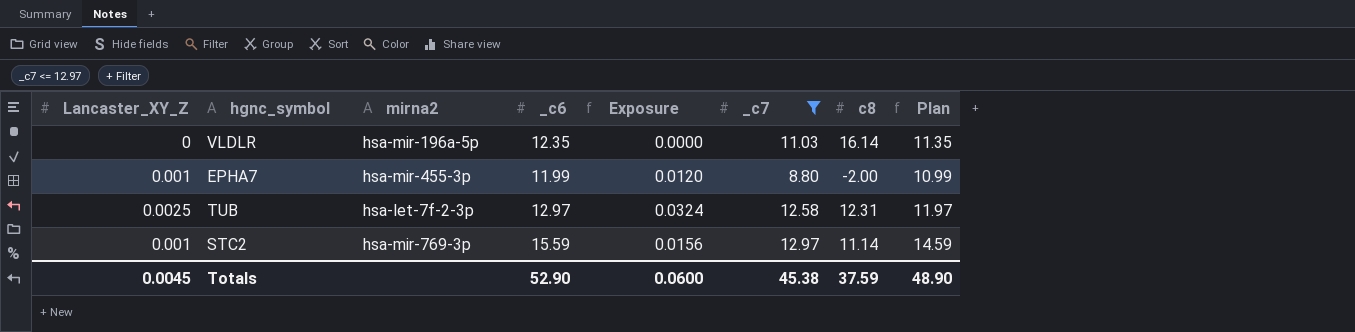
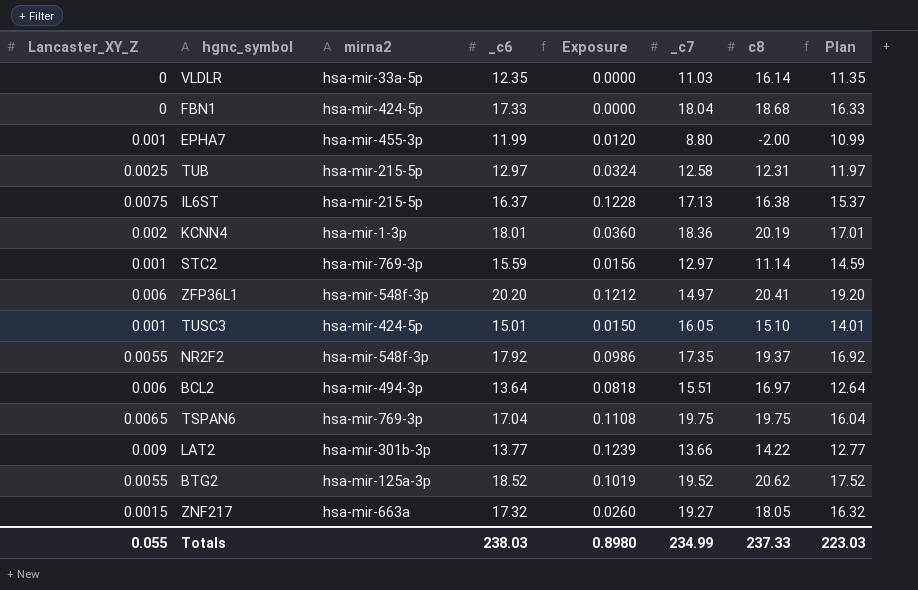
filter: _c7 <= 12.97 -> none
VLDLR | mirna2: hsa-mir-196a-5p -> hsa-mir-33a-5p
TUB | mirna2: hsa-let-7f-2-3p -> hsa-mir-215-5p
Totals | Lancaster_XY_Z: 0.0045 -> 0.055
Totals | _c6: 52.90 -> 238.03
Totals | Exposure: 0.0600 -> 0.8980
Totals | _c7: 45.38 -> 234.99
Totals | c8: 37.59 -> 237.33
Totals | Plan: 48.90 -> 223.03

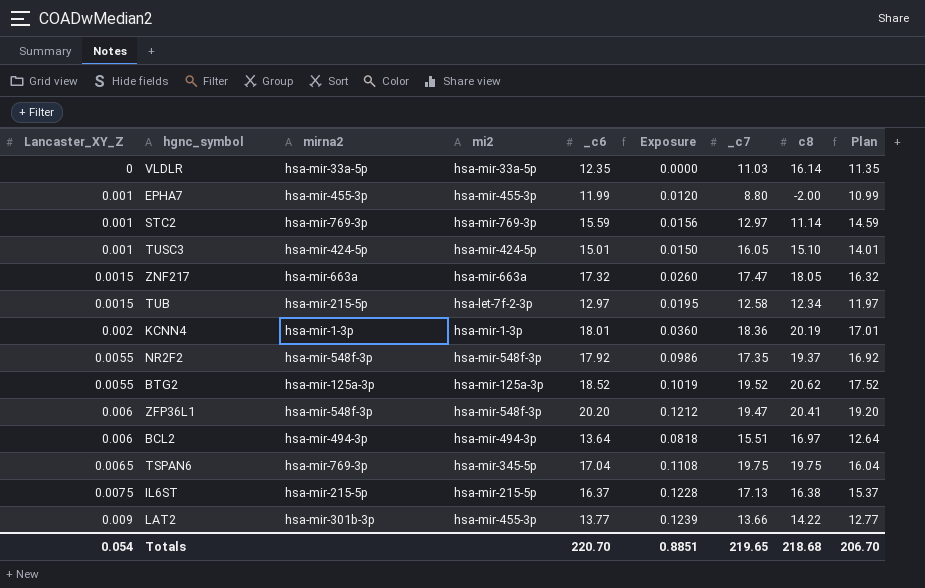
row order: none -> Lancaster_XY_Z ascending
column mi2 | position: none -> 4
row FBN1: 0 | hsa-mir-424-5p | 17.33 | 0.0000 | 18.04 | 18.68 | 16.33 -> none
ZNF217 | _c7: 19.27 -> 17.47
TUB | Lancaster_XY_Z: 0.0025 -> 0.0015
TUB | Exposure: 0.0324 -> 0.0195
TUB | c8: 12.31 -> 12.34
ZFP36L1 | _c7: 14.97 -> 19.47
Totals | Lancaster_XY_Z: 0.055 -> 0.054
Totals | _c6: 238.03 -> 220.70
Totals | Exposure: 0.8980 -> 0.8851
Totals | _c7: 234.99 -> 219.65
Totals | c8: 237.33 -> 218.68
Totals | Plan: 223.03 -> 206.70

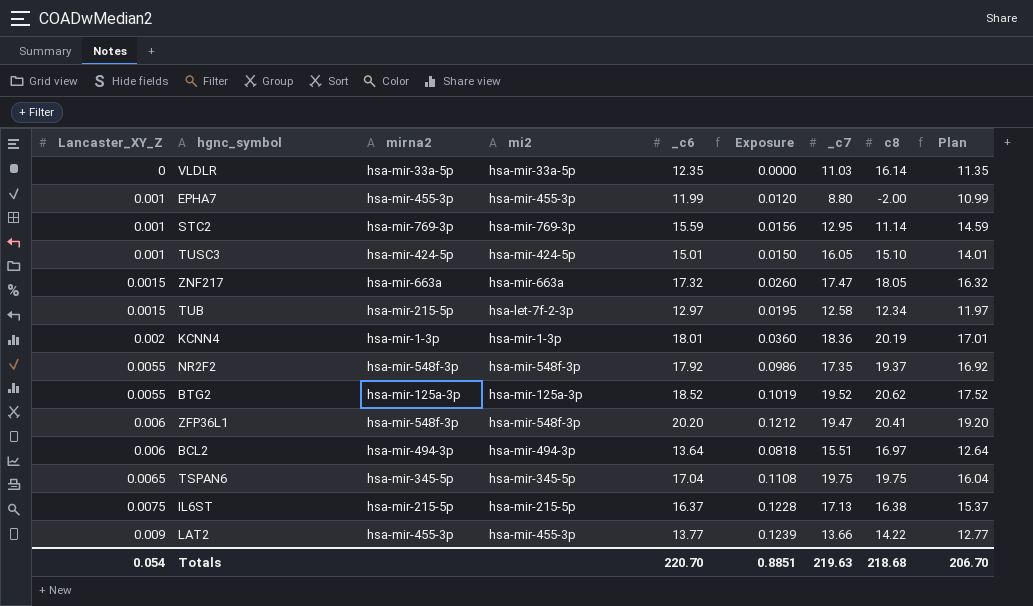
STC2 | _c7: 12.97 -> 12.95
TSPAN6 | mirna2: hsa-mir-769-3p -> hsa-mir-345-5p
LAT2 | mirna2: hsa-mir-301b-3p -> hsa-mir-455-3p
Totals | _c7: 219.65 -> 219.63

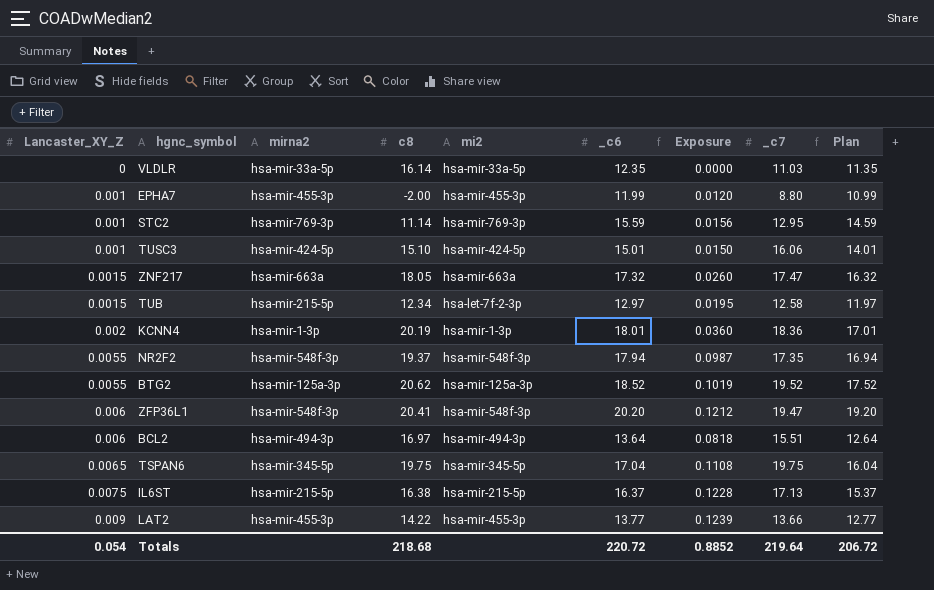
column c8 | position: 8 -> 4
TUSC3 | _c7: 16.05 -> 16.06
NR2F2 | _c6: 17.92 -> 17.94
NR2F2 | Exposure: 0.0986 -> 0.0987
NR2F2 | Plan: 16.92 -> 16.94
Totals | _c6: 220.70 -> 220.72
Totals | Exposure: 0.8851 -> 0.8852
Totals | _c7: 219.63 -> 219.64
Totals | Plan: 206.70 -> 206.72

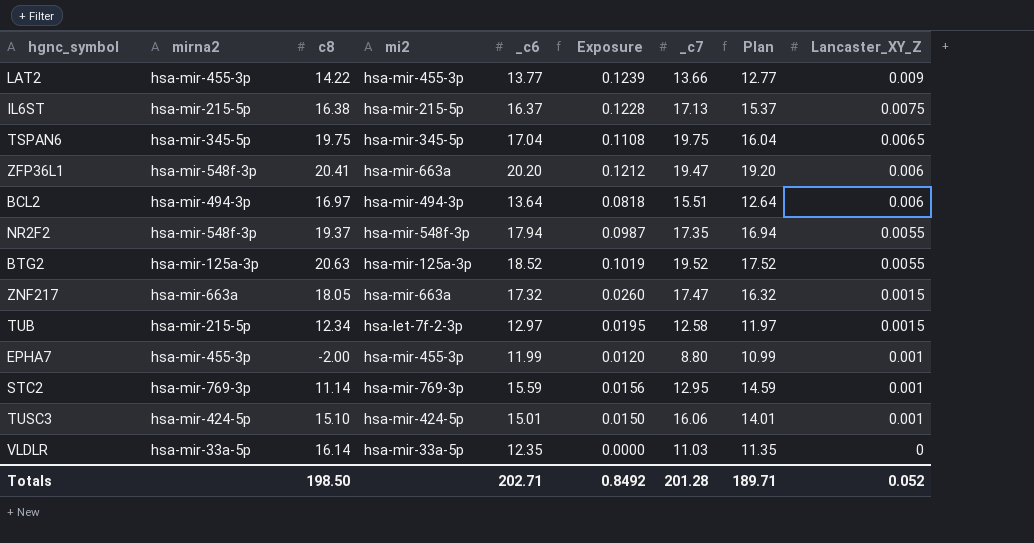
row order: Lancaster_XY_Z ascending -> Lancaster_XY_Z descending
column Lancaster_XY_Z | position: 1 -> 9
row KCNN4: 0.002 | hsa-mir-1-3p | 20.19 | hsa-mir-1-3p | 18.01 | 0.0360 | 18.36 | 17.01 -> none
ZFP36L1 | mi2: hsa-mir-548f-3p -> hsa-mir-663a
BTG2 | c8: 20.62 -> 20.63
Totals | c8: 218.68 -> 198.50
Totals | _c6: 220.72 -> 202.71
Totals | Exposure: 0.8852 -> 0.8492
Totals | _c7: 219.64 -> 201.28
Totals | Plan: 206.72 -> 189.71
Totals | Lancaster_XY_Z: 0.054 -> 0.052

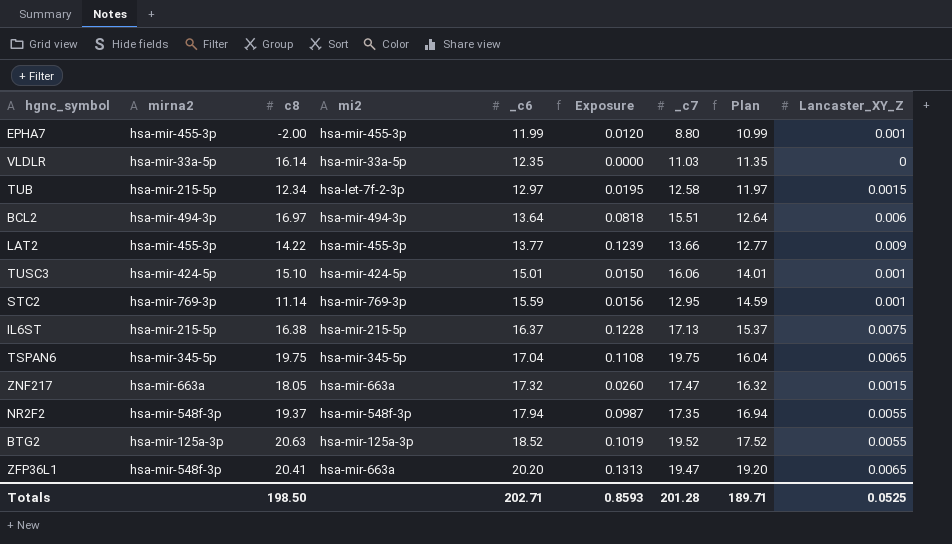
row order: Lancaster_XY_Z descending -> _c6 ascending
ZFP36L1 | Exposure: 0.1212 -> 0.1313
ZFP36L1 | Lancaster_XY_Z: 0.006 -> 0.0065
Totals | Exposure: 0.8492 -> 0.8593
Totals | Lancaster_XY_Z: 0.052 -> 0.0525

